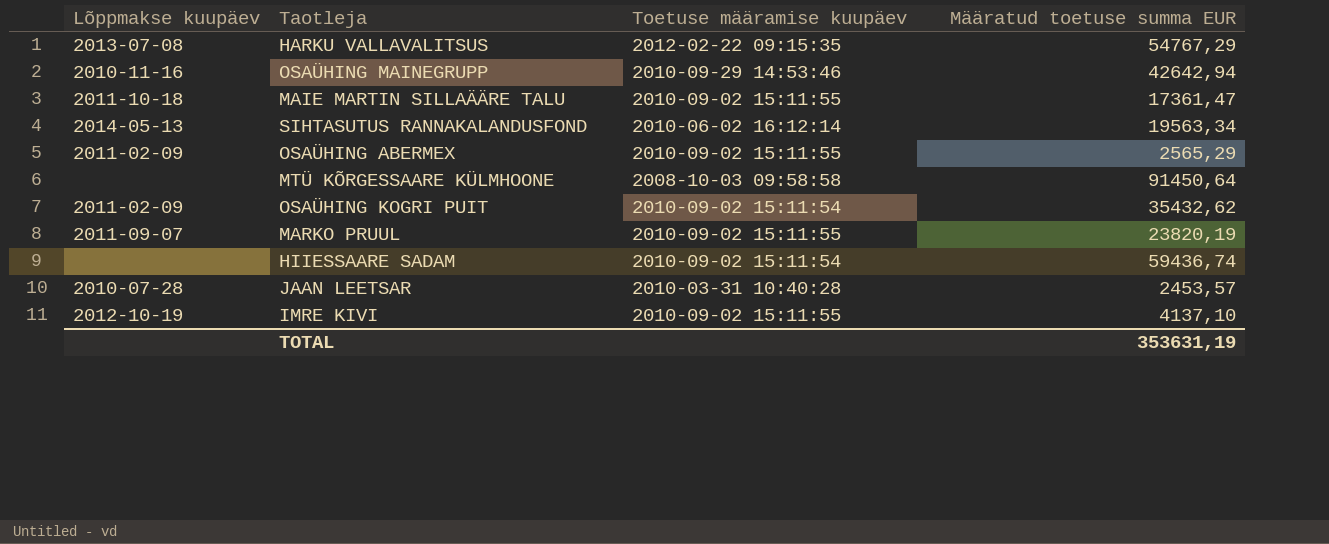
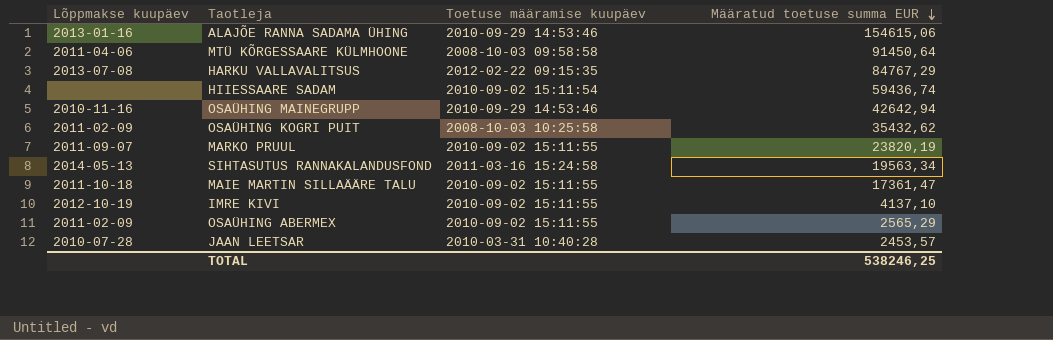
row order: none -> Määratud toetuse summa EUR descending
row ALAJÕE RANNA SADAMA ÜHING: none -> 2013-01-16 | 2010-09-29 14:53:46 | 154615,06
MTÜ KÕRGESSAARE KÜLMHOONE | Lõppmakse kuupäev: none -> 2011-04-06
HARKU VALLAVALITSUS | Määratud toetuse summa EUR: 54767,29 -> 84767,29
OSAÜHING KOGRI PUIT | Toetuse määramise kuupäev: 2010-09-02 15:11:54 -> 2008-10-03 10:25:58
SIHTASUTUS RANNAKALANDUSFOND | Toetuse määramise kuupäev: 2010-06-02 16:12:14 -> 2011-03-16 15:24:58
TOTAL | Määratud toetuse summa EUR: 353631,19 -> 538246,25

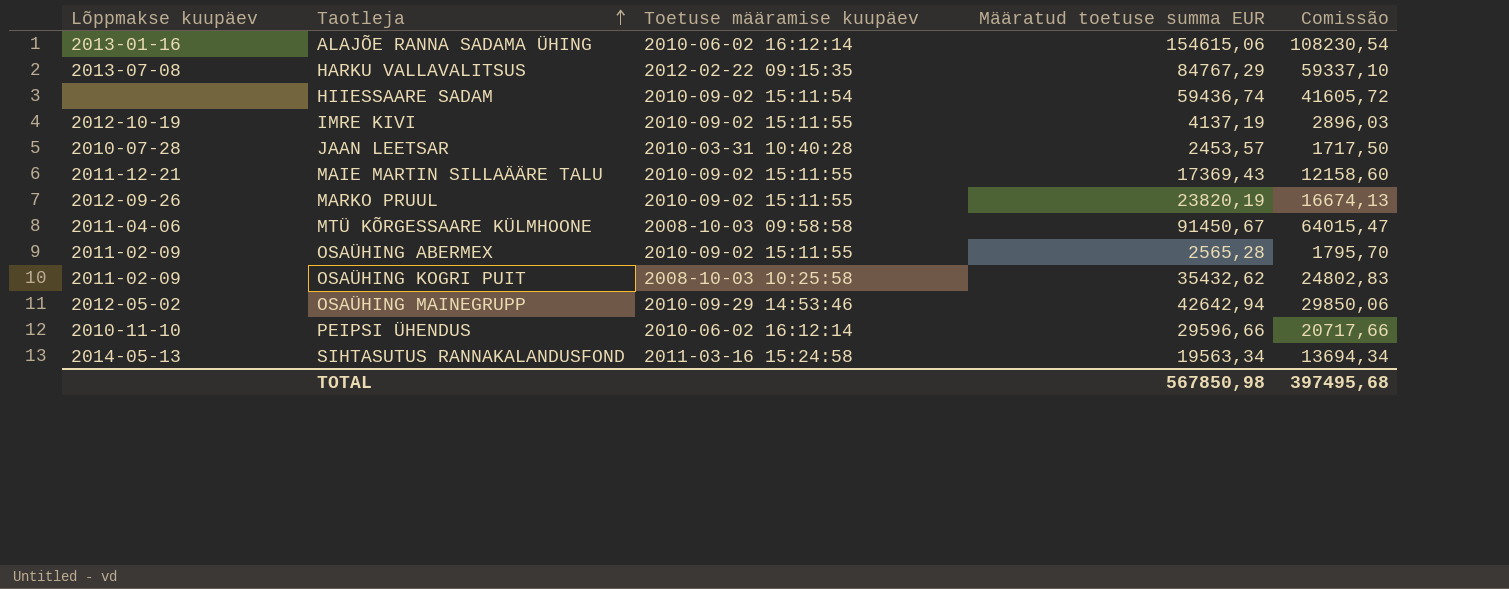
row order: Määratud toetuse summa EUR descending -> Taotleja ascending
column Comissão | formula: none -> [Määratud toetuse summa EUR] * 0,7
ALAJÕE RANNA SADAMA ÜHING | Toetuse määramise kuupäev: 2010-09-29 14:53:46 -> 2010-06-02 16:12:14
IMRE KIVI | Määratud toetuse summa EUR: 4137,10 -> 4137,19
MAIE MARTIN SILLAÄÄRE TALU | Lõppmakse kuupäev: 2011-10-18 -> 2011-12-21
MAIE MARTIN SILLAÄÄRE TALU | Määratud toetuse summa EUR: 17361,47 -> 17369,43
MARKO PRUUL | Lõppmakse kuupäev: 2011-09-07 -> 2012-09-26
MTÜ KÕRGESSAARE KÜLMHOONE | Määratud toetuse summa EUR: 91450,64 -> 91450,67
OSAÜHING ABERMEX | Määratud toetuse summa EUR: 2565,29 -> 2565,28
OSAÜHING MAINEGRUPP | Lõppmakse kuupäev: 2010-11-16 -> 2012-05-02
row PEIPSI ÜHENDUS: none -> 2010-11-10 | 2010-06-02 16:12:14 | 29596,66 | 20717,66
TOTAL | Määratud toetuse summa EUR: 538246,25 -> 567850,98

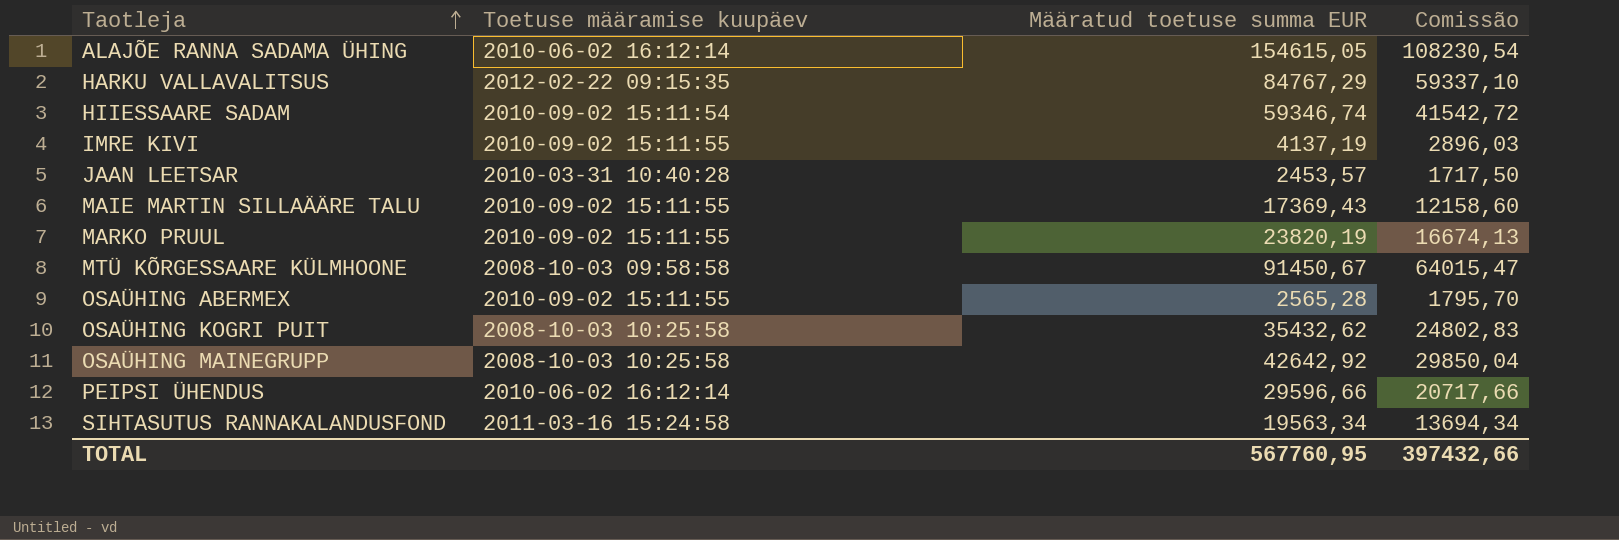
column Lõppmakse kuupäev | position: 1 -> none
ALAJÕE RANNA SADAMA ÜHING | Määratud toetuse summa EUR: 154615,06 -> 154615,05
HIIESSAARE SADAM | Määratud toetuse summa EUR: 59436,74 -> 59346,74
HIIESSAARE SADAM | Comissão: 41605,72 -> 41542,72
OSAÜHING MAINEGRUPP | Toetuse määramise kuupäev: 2010-09-29 14:53:46 -> 2008-10-03 10:25:58
OSAÜHING MAINEGRUPP | Määratud toetuse summa EUR: 42642,94 -> 42642,92
OSAÜHING MAINEGRUPP | Comissão: 29850,06 -> 29850,04
TOTAL | Määratud toetuse summa EUR: 567850,98 -> 567760,95
TOTAL | Comissão: 397495,68 -> 397432,66

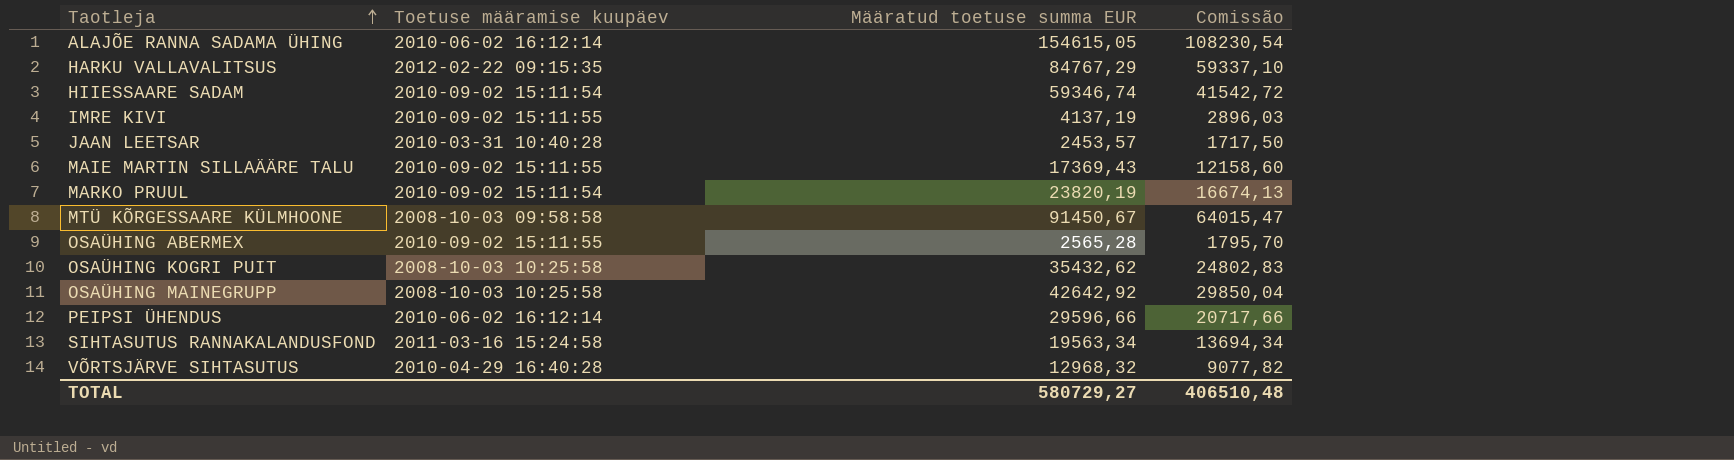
MARKO PRUUL | Toetuse määramise kuupäev: 2010-09-02 15:11:55 -> 2010-09-02 15:11:54
row VÕRTSJÄRVE SIHTASUTUS: none -> 2010-04-29 16:40:28 | 12968,32 | 9077,82
TOTAL | Määratud toetuse summa EUR: 567760,95 -> 580729,27
TOTAL | Comissão: 397432,66 -> 406510,48

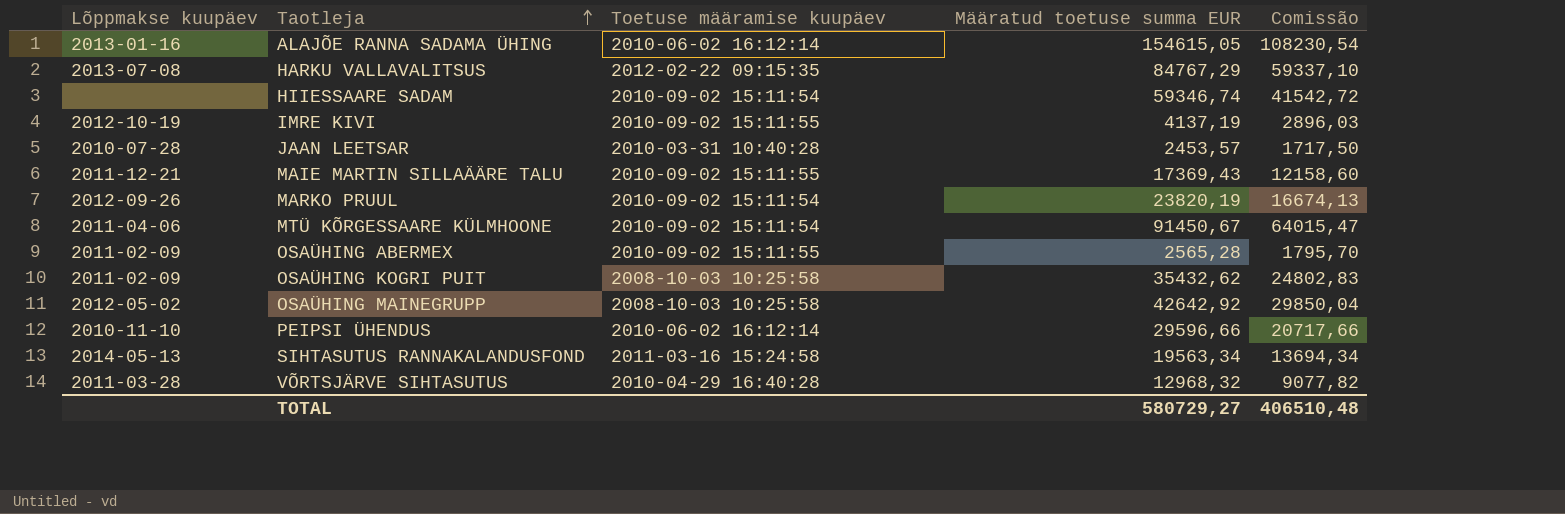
column Lõppmakse kuupäev | position: none -> 1
MTÜ KÕRGESSAARE KÜLMHOONE | Toetuse määramise kuupäev: 2008-10-03 09:58:58 -> 2010-09-02 15:11:54

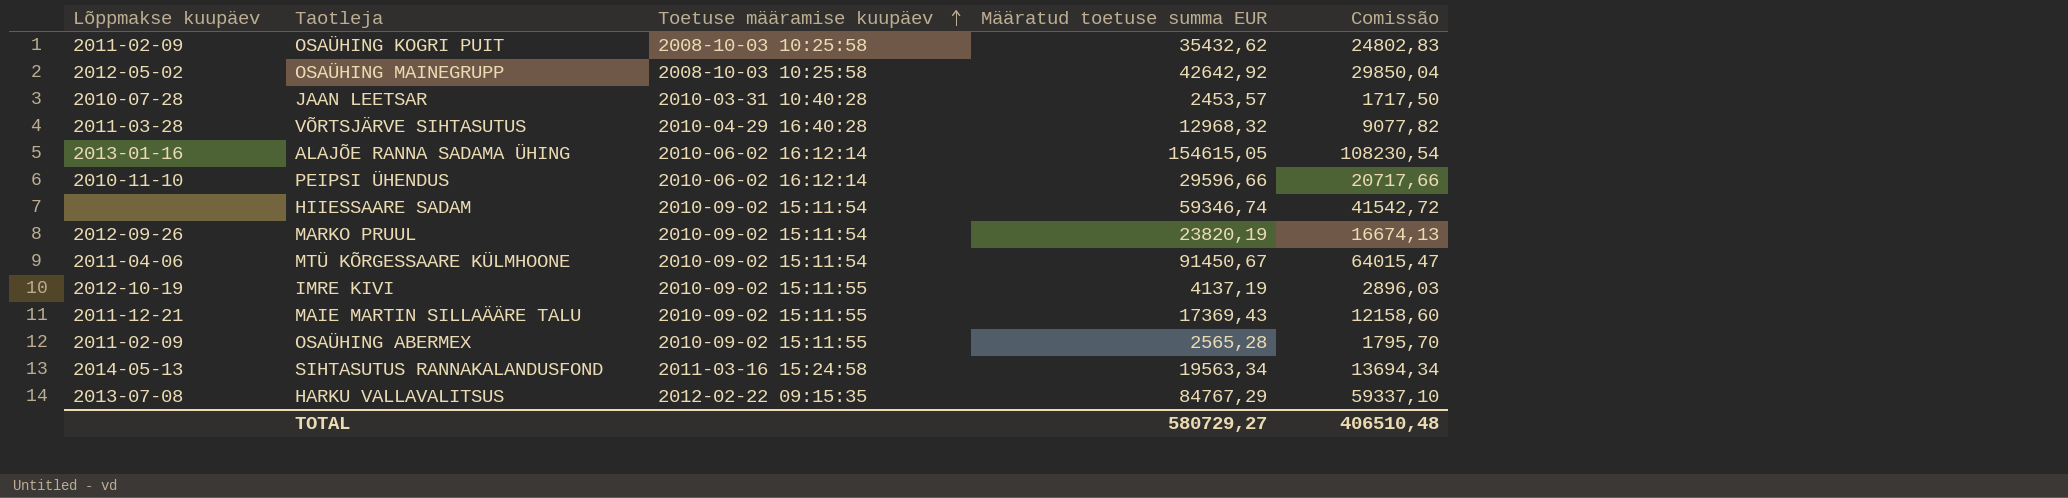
row order: Taotleja ascending -> Toetuse määramise kuupäev ascending

